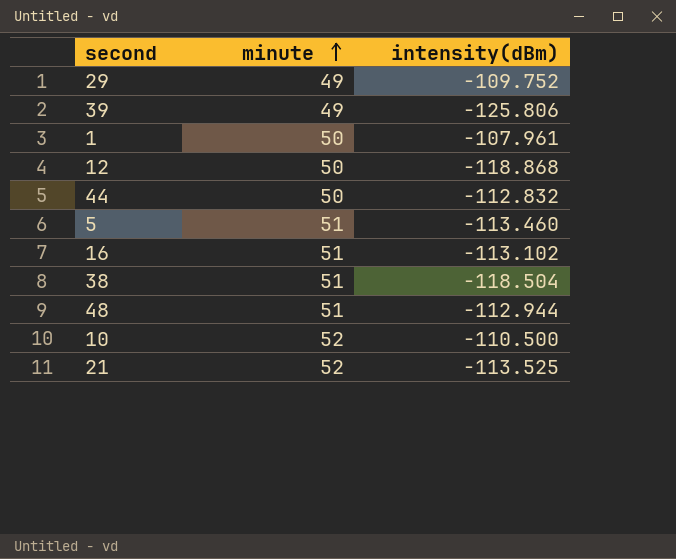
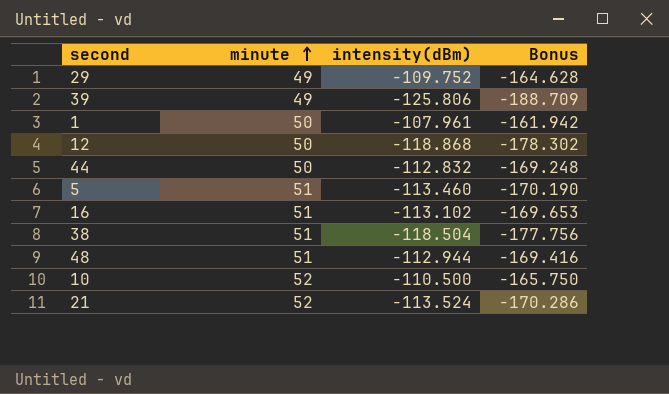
column Bonus | formula: none -> [intensity(dBm)] * 1.5
21 | intensity(dBm): -113.525 -> -113.524

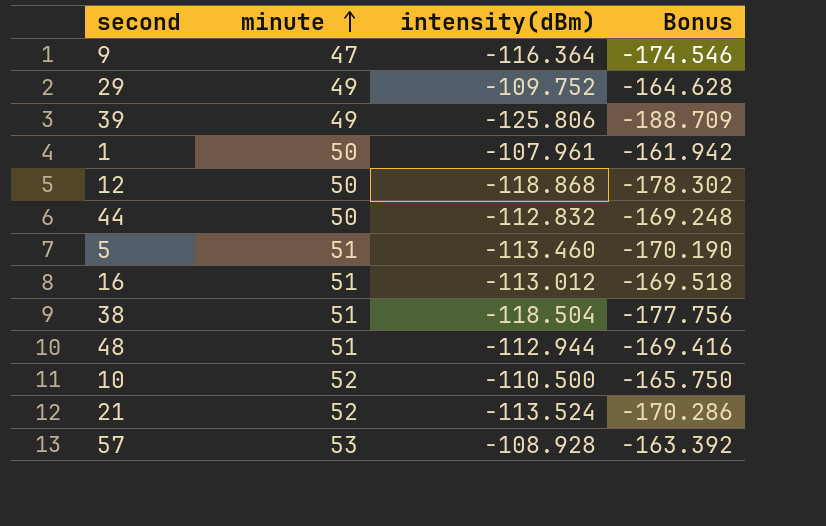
row 9: none -> 47 | -116.364 | -174.546
16 | intensity(dBm): -113.102 -> -113.012
16 | Bonus: -169.653 -> -169.518
row 57: none -> 53 | -108.928 | -163.392

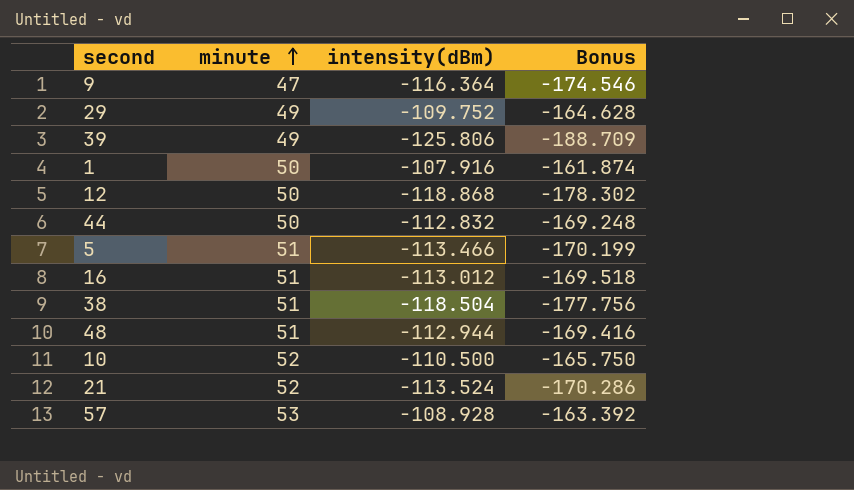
1 | intensity(dBm): -107.961 -> -107.916
1 | Bonus: -161.942 -> -161.874
5 | intensity(dBm): -113.460 -> -113.466
5 | Bonus: -170.190 -> -170.199

